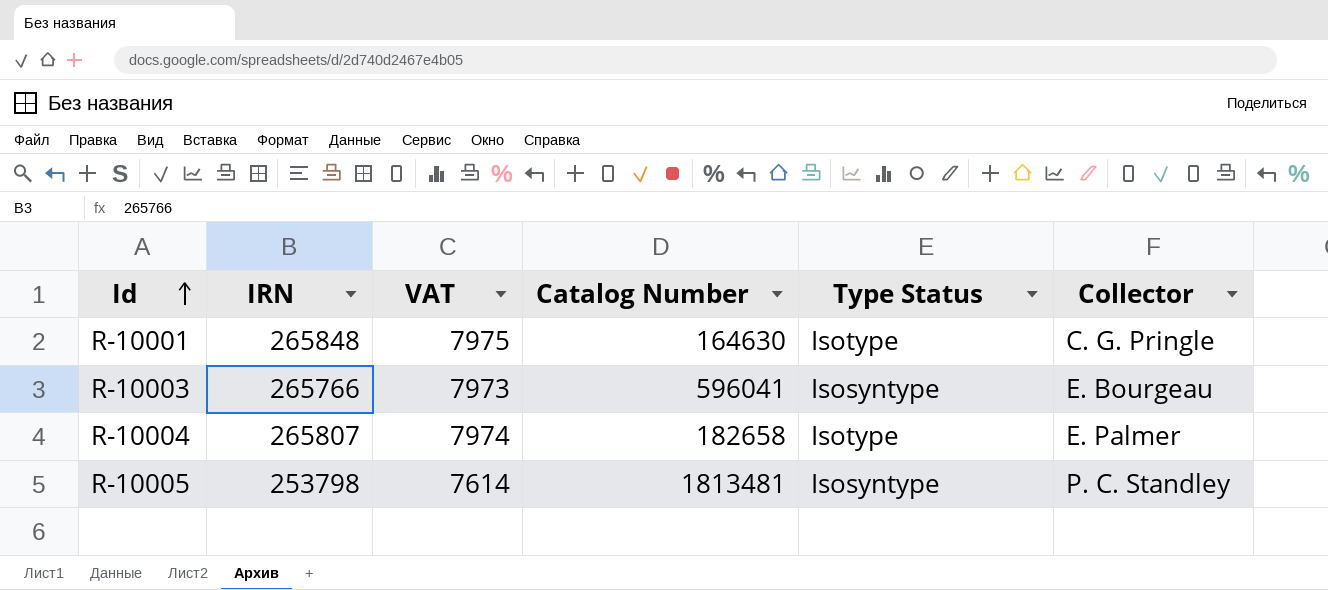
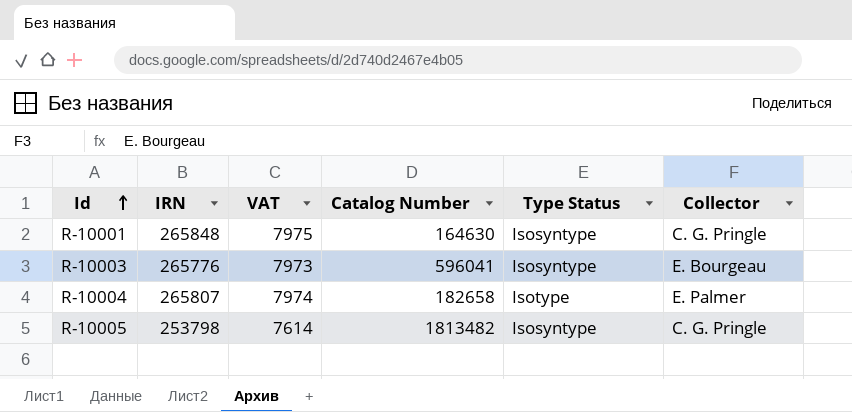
R-10001 | Type Status: Isotype -> Isosyntype
R-10003 | IRN: 265766 -> 265776
R-10005 | Catalog Number: 1813481 -> 1813482
R-10005 | Collector: P. C. Standley -> C. G. Pringle

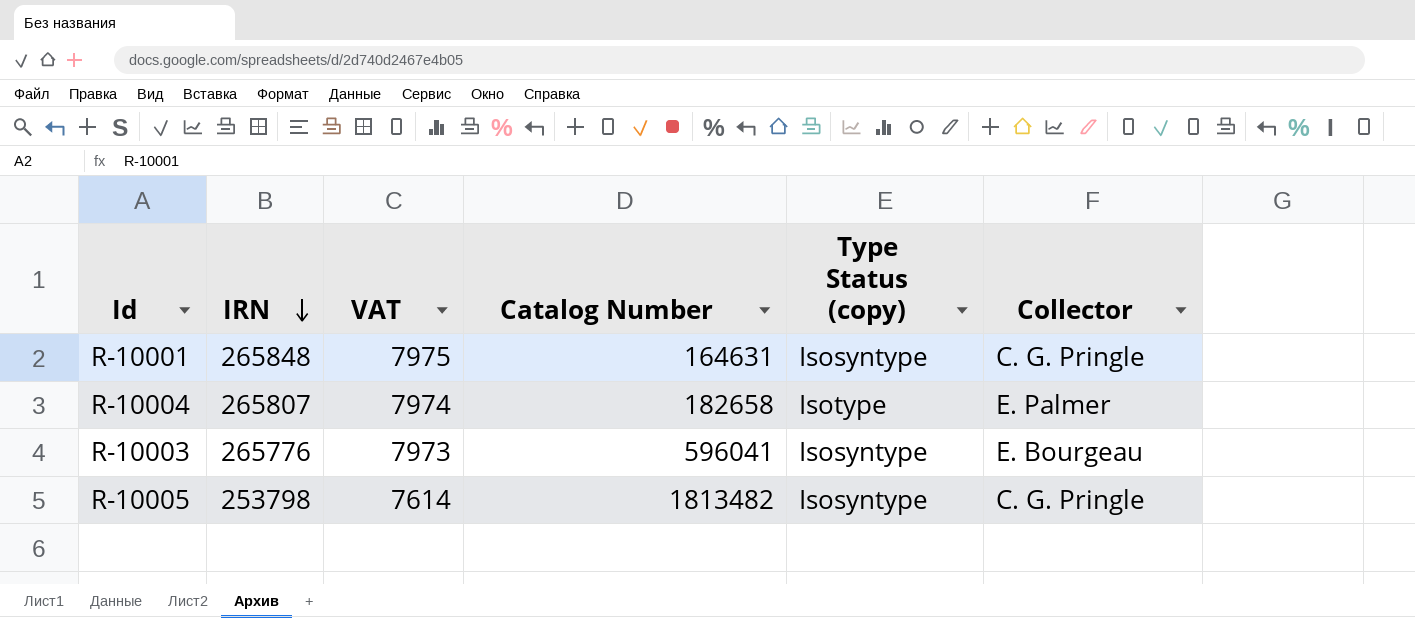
row order: Id ascending -> IRN descending
column name: Type Status -> Type Status (copy)
R-10001 | Catalog Number: 164630 -> 164631

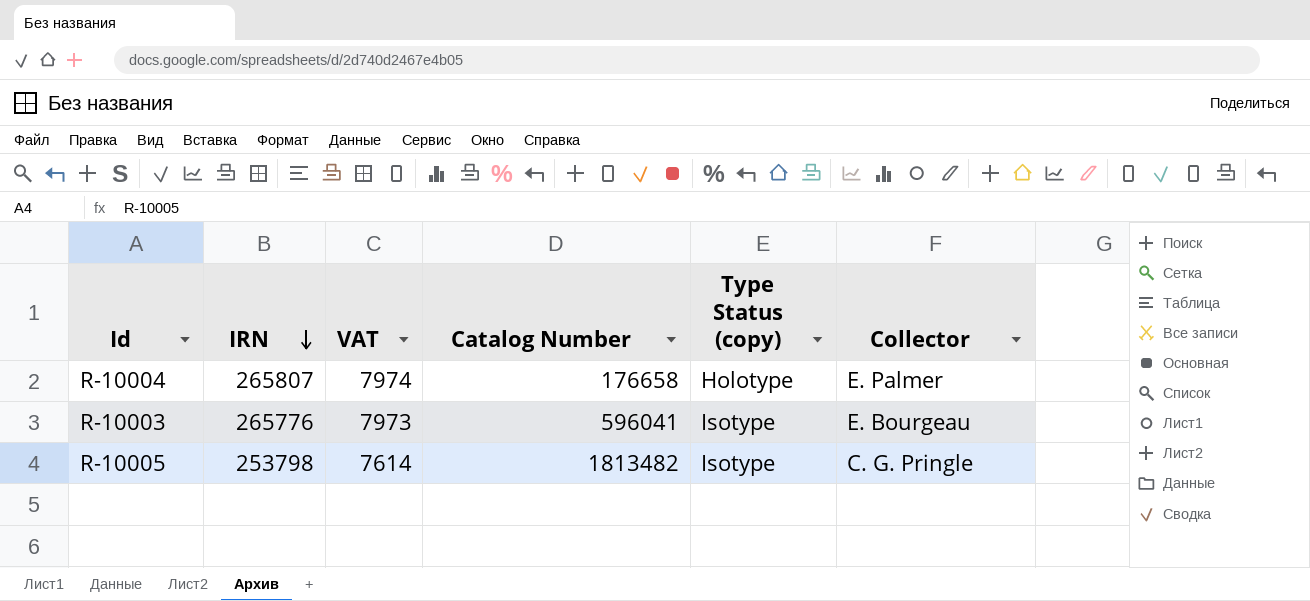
row R-10001: 265848 | 7975 | 164631 | Isosyntype | C. G. Pringle -> none
R-10004 | Catalog Number: 182658 -> 176658
R-10004 | Type Status (copy): Isotype -> Holotype
R-10003 | Type Status (copy): Isosyntype -> Isotype
R-10005 | Type Status (copy): Isosyntype -> Isotype

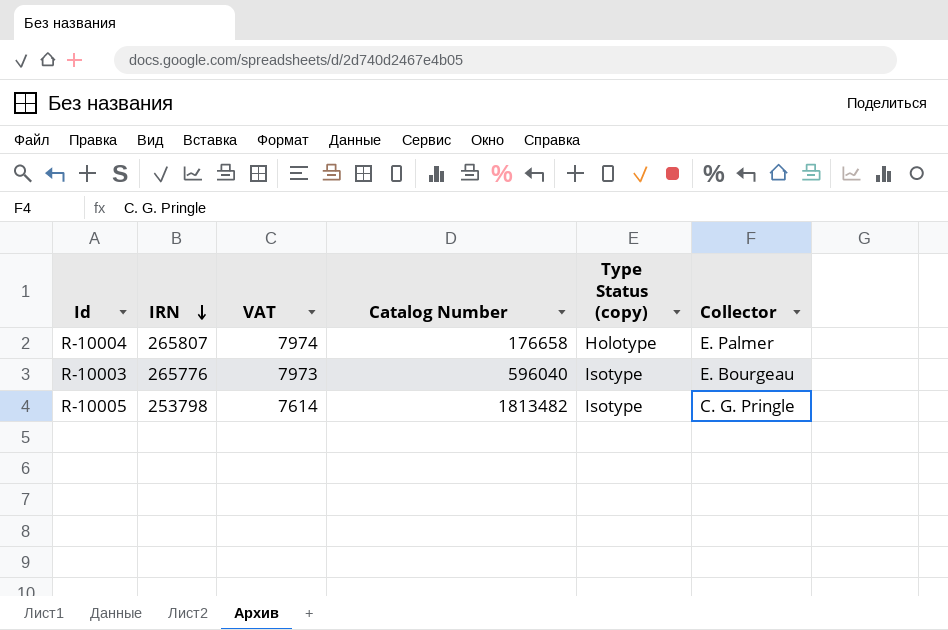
R-10003 | Catalog Number: 596041 -> 596040

